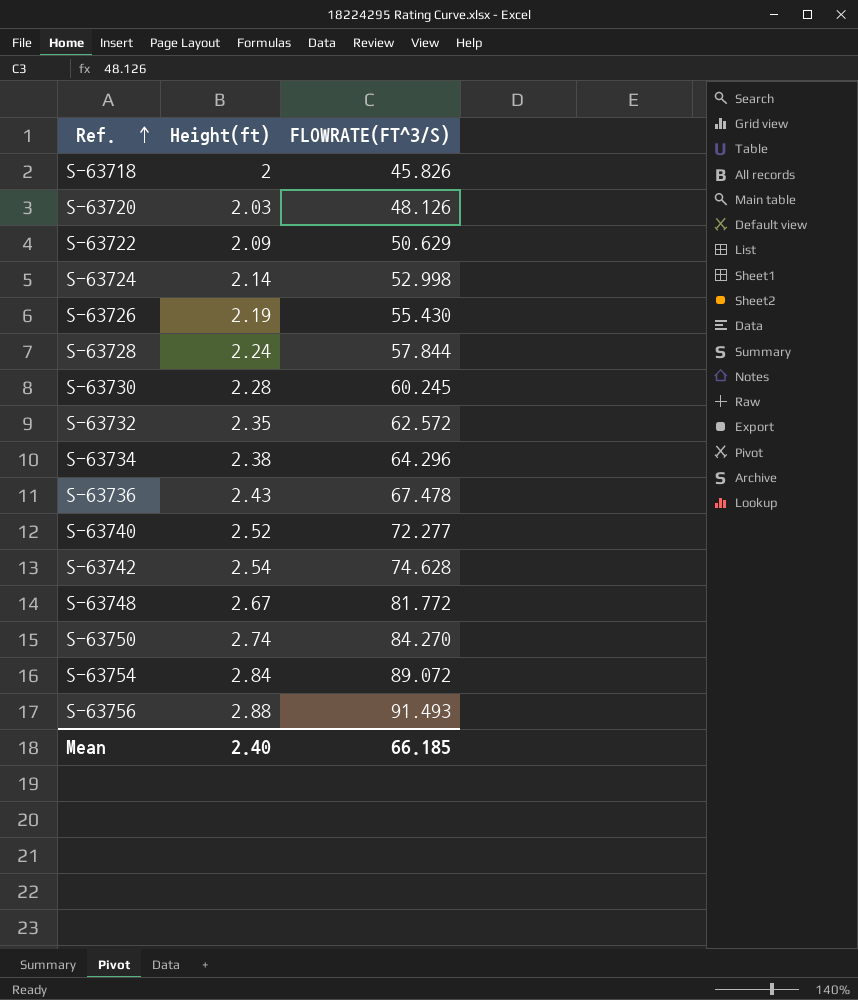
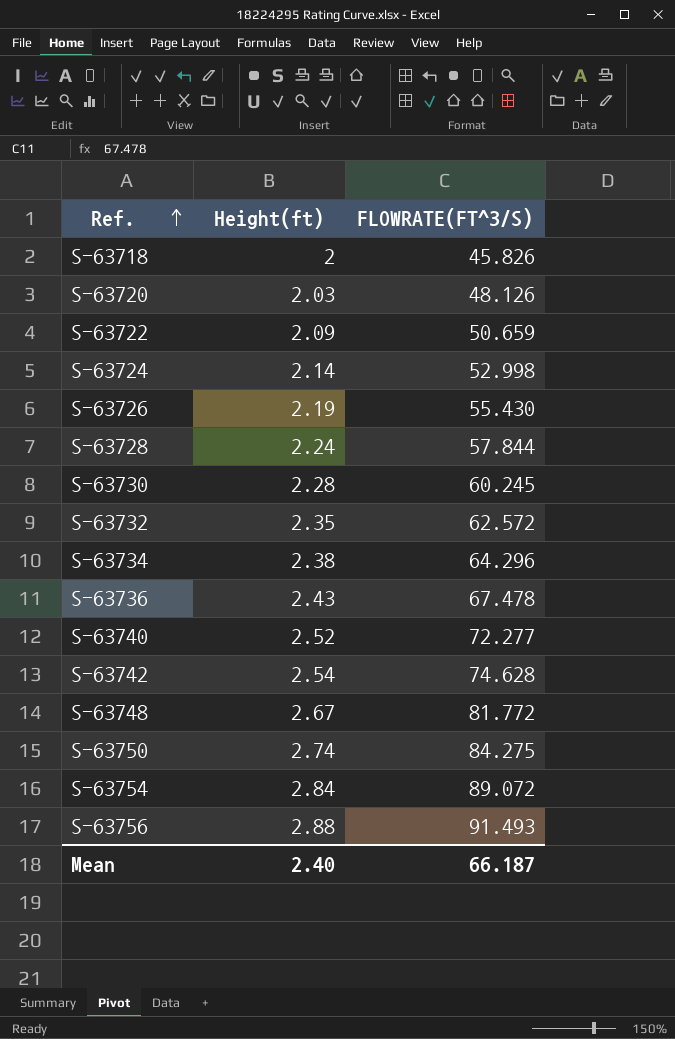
S-63722 | FLOWRATE(FT^3/S): 50.629 -> 50.659
S-63750 | FLOWRATE(FT^3/S): 84.270 -> 84.275
Mean | FLOWRATE(FT^3/S): 66.185 -> 66.187

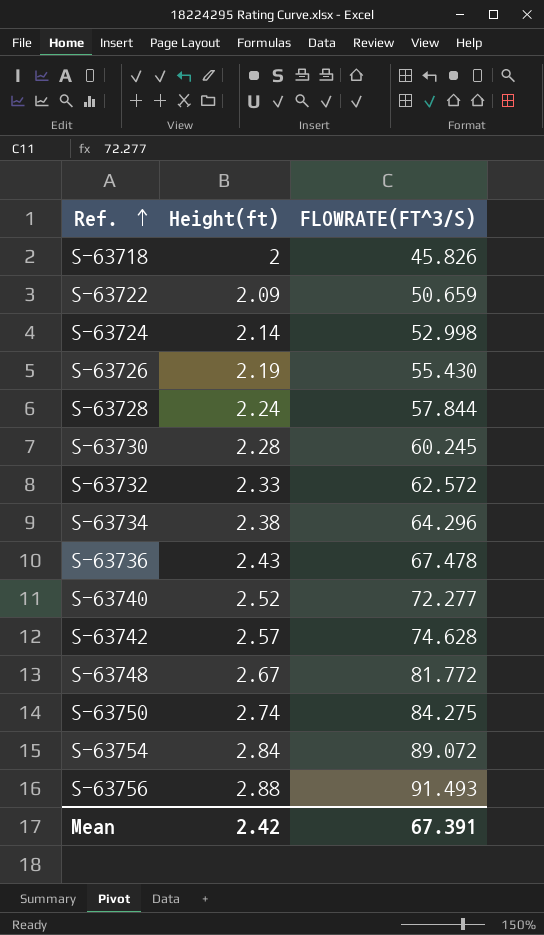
row S-63720: 2.03 | 48.126 -> none
S-63732 | Height(ft): 2.35 -> 2.33
S-63742 | Height(ft): 2.54 -> 2.57
Mean | Height(ft): 2.40 -> 2.42
Mean | FLOWRATE(FT^3/S): 66.187 -> 67.391

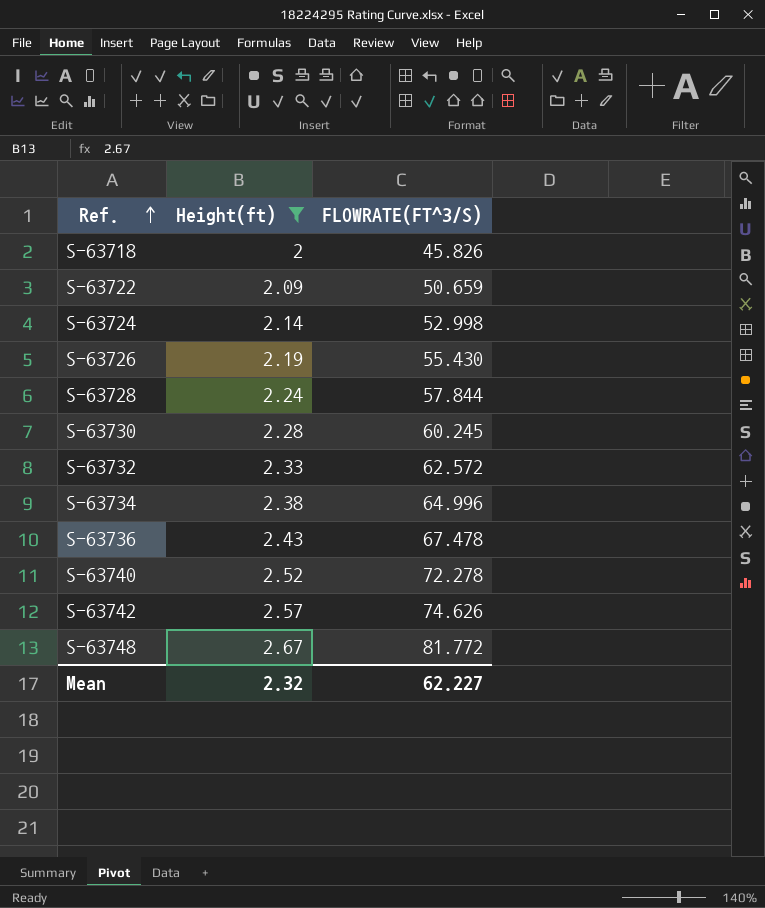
filter: none -> Height(ft) <= 2.67
S-63734 | FLOWRATE(FT^3/S): 64.296 -> 64.996
S-63740 | FLOWRATE(FT^3/S): 72.277 -> 72.278
S-63742 | FLOWRATE(FT^3/S): 74.628 -> 74.626
Mean | Height(ft): 2.42 -> 2.32
Mean | FLOWRATE(FT^3/S): 67.391 -> 62.227

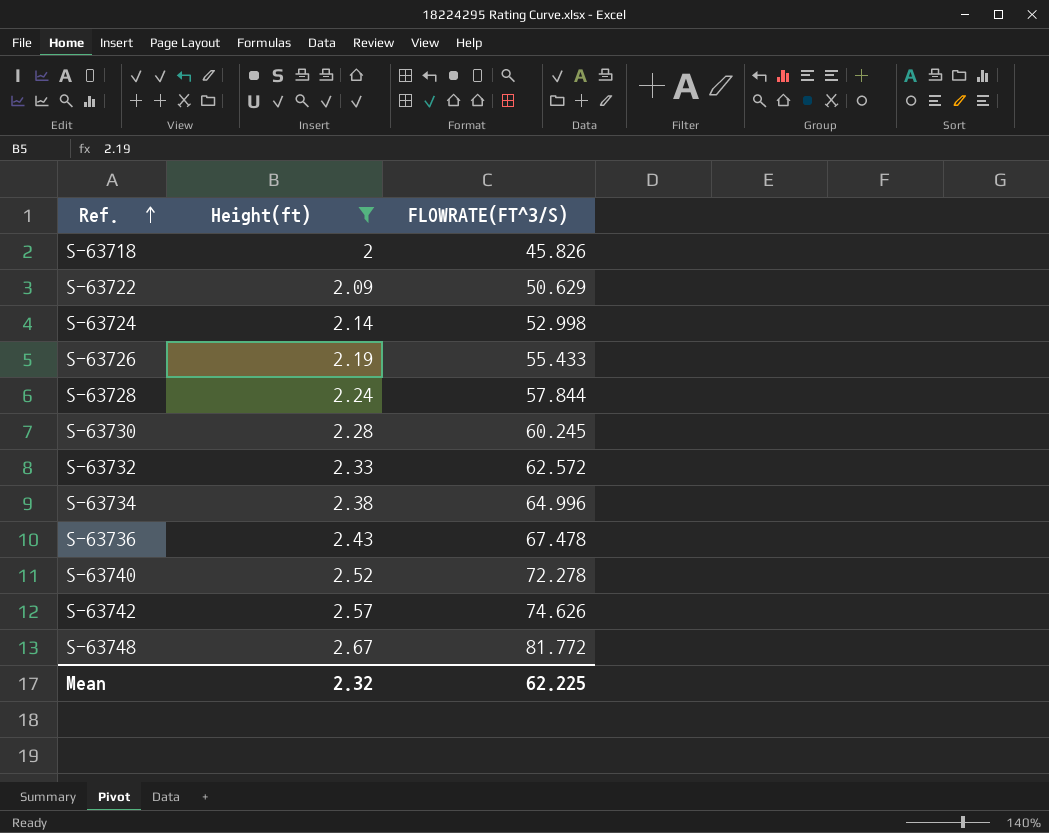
S-63722 | FLOWRATE(FT^3/S): 50.659 -> 50.629
S-63726 | FLOWRATE(FT^3/S): 55.430 -> 55.433
Mean | FLOWRATE(FT^3/S): 62.227 -> 62.225

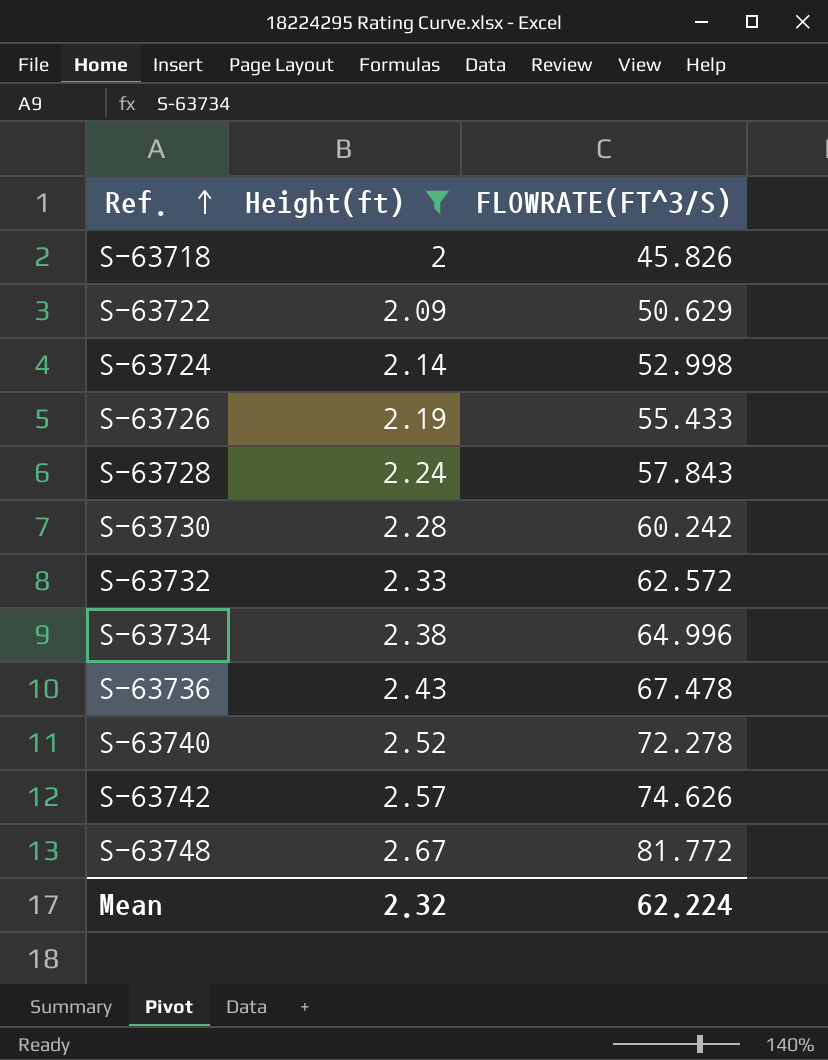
S-63728 | FLOWRATE(FT^3/S): 57.844 -> 57.843
S-63730 | FLOWRATE(FT^3/S): 60.245 -> 60.242
Mean | FLOWRATE(FT^3/S): 62.225 -> 62.224

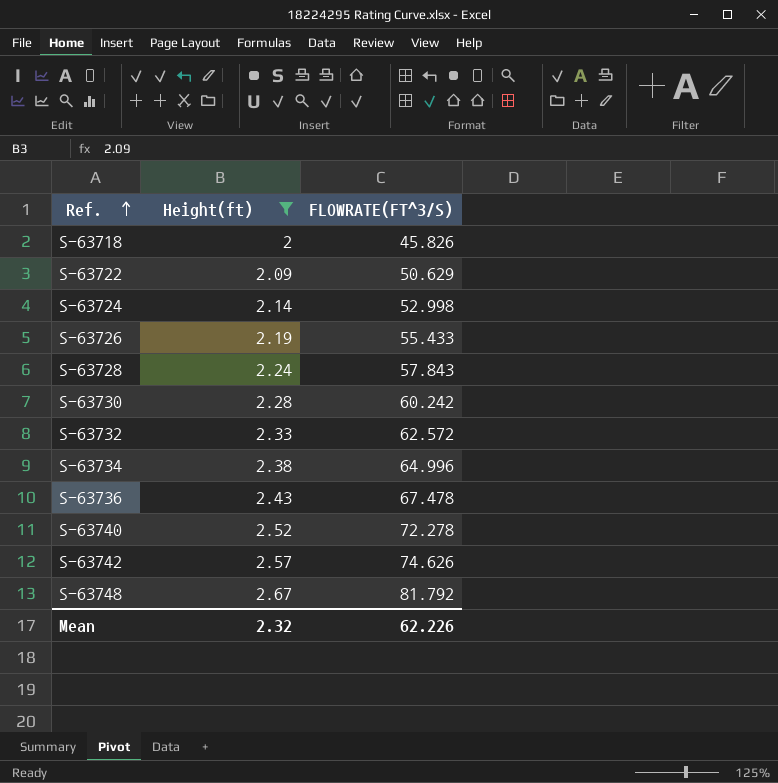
S-63748 | FLOWRATE(FT^3/S): 81.772 -> 81.792
Mean | FLOWRATE(FT^3/S): 62.224 -> 62.226

